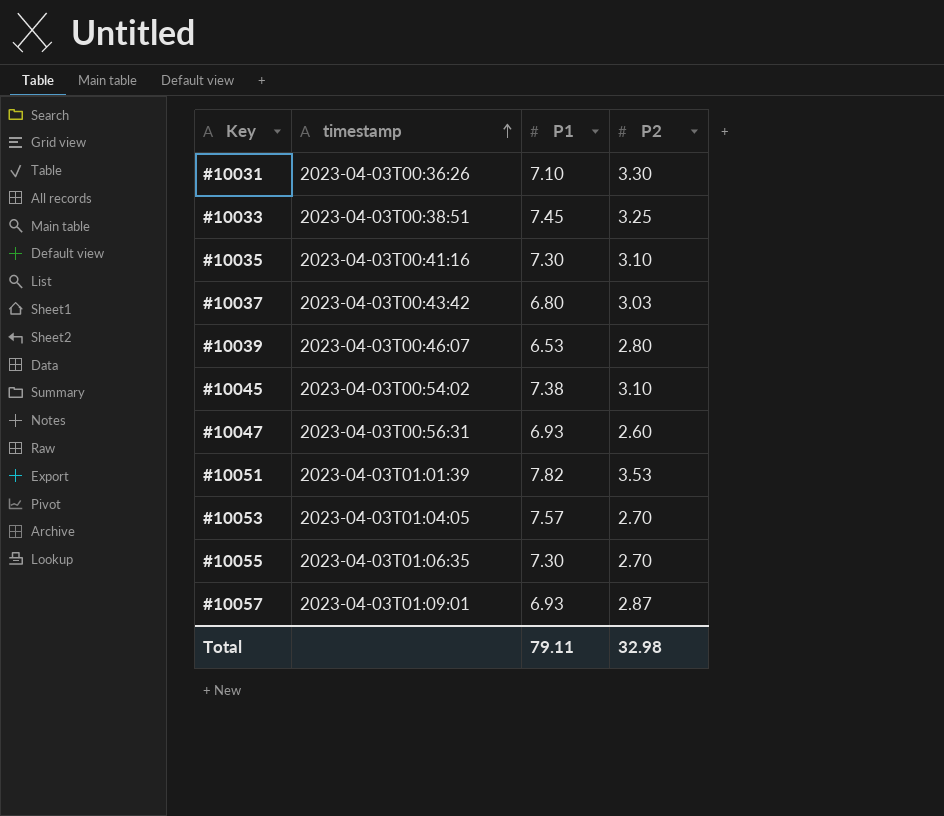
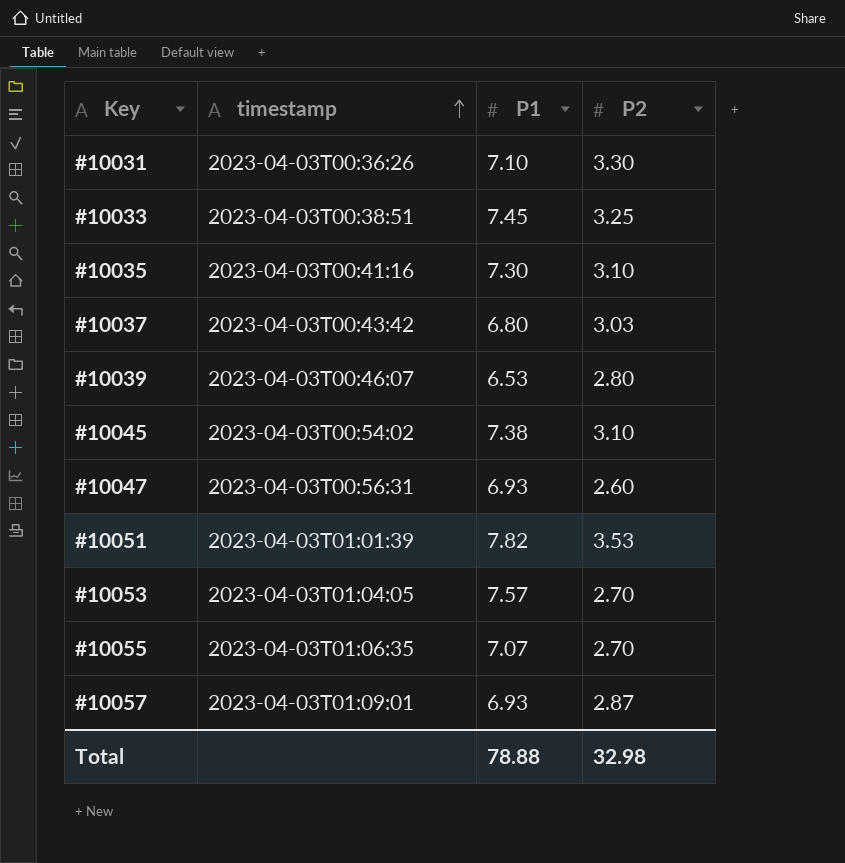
#10055 | P1: 7.30 -> 7.07
Total | P1: 79.11 -> 78.88

